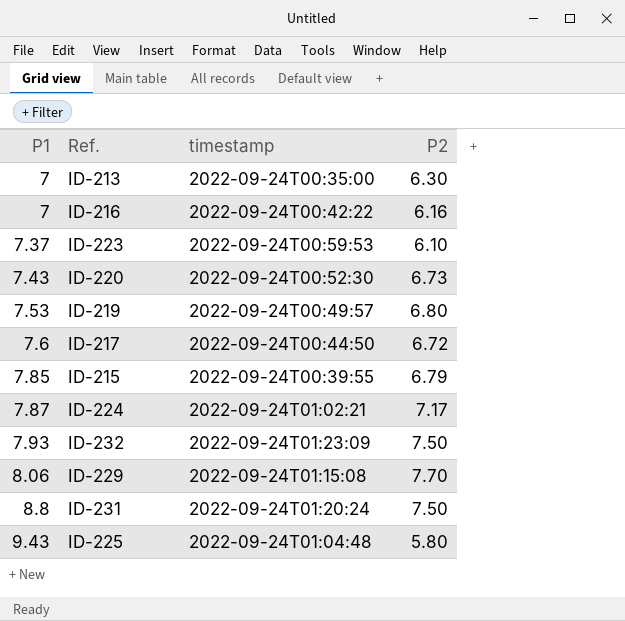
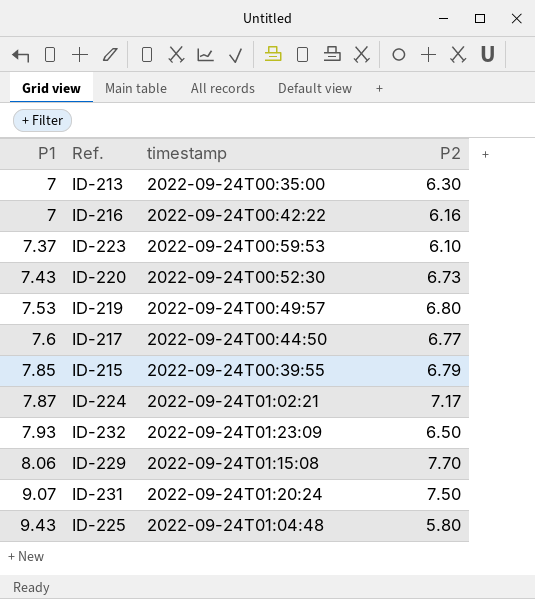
ID-217 | P2: 6.72 -> 6.77
ID-232 | P2: 7.50 -> 6.50
ID-231 | P1: 8.8 -> 9.07

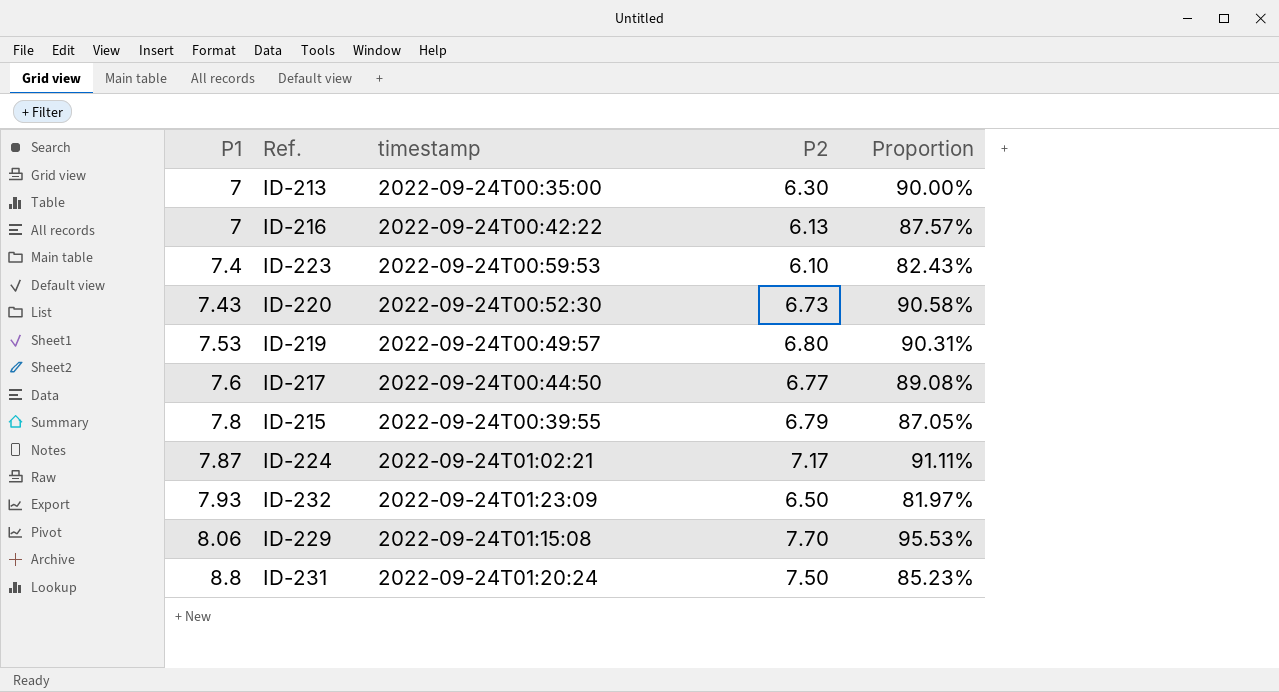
column Proportion | formula: none -> [P2] / [P1]
row ID-225: 9.43 | 2022-09-24T01:04:48 | 5.80 -> none
ID-216 | P2: 6.16 -> 6.13
ID-223 | P1: 7.37 -> 7.4
ID-215 | P1: 7.85 -> 7.8
ID-231 | P1: 9.07 -> 8.8

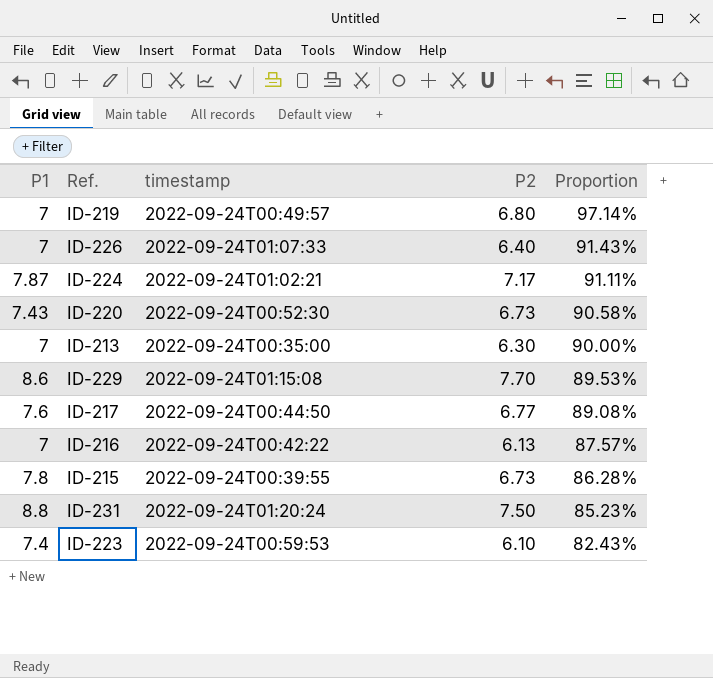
row order: P1 ascending -> Proportion descending
row ID-232: 7.93 | 2022-09-24T01:23:09 | 6.50 | 81.97% -> none
ID-219 | P1: 7.53 -> 7
ID-219 | Proportion: 90.31% -> 97.14%
row ID-226: none -> 7 | 2022-09-24T01:07:33 | 6.40 | 91.43%
ID-229 | P1: 8.06 -> 8.6
ID-229 | Proportion: 95.53% -> 89.53%
ID-215 | P2: 6.79 -> 6.73
ID-215 | Proportion: 87.05% -> 86.28%

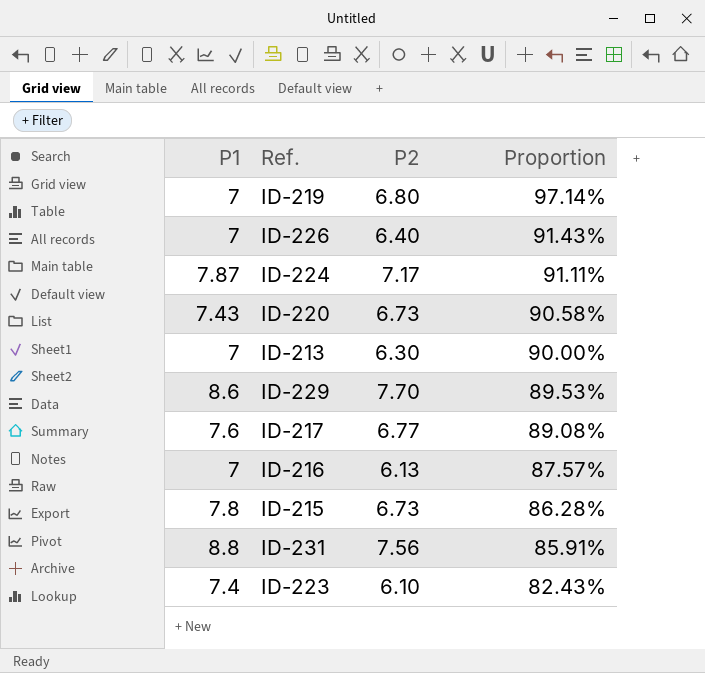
column timestamp | position: 3 -> none
ID-231 | P2: 7.50 -> 7.56
ID-231 | Proportion: 85.23% -> 85.91%

